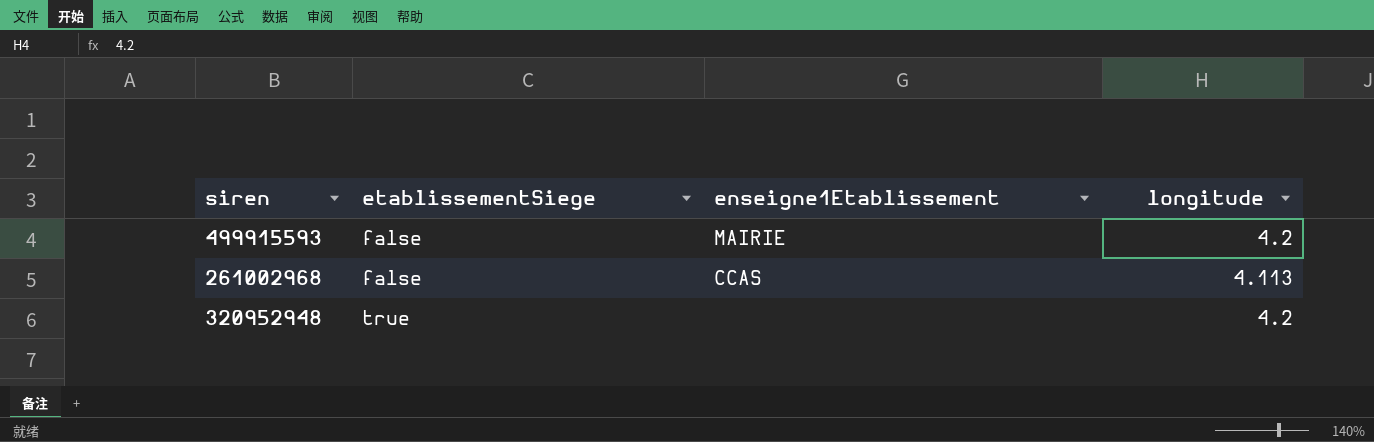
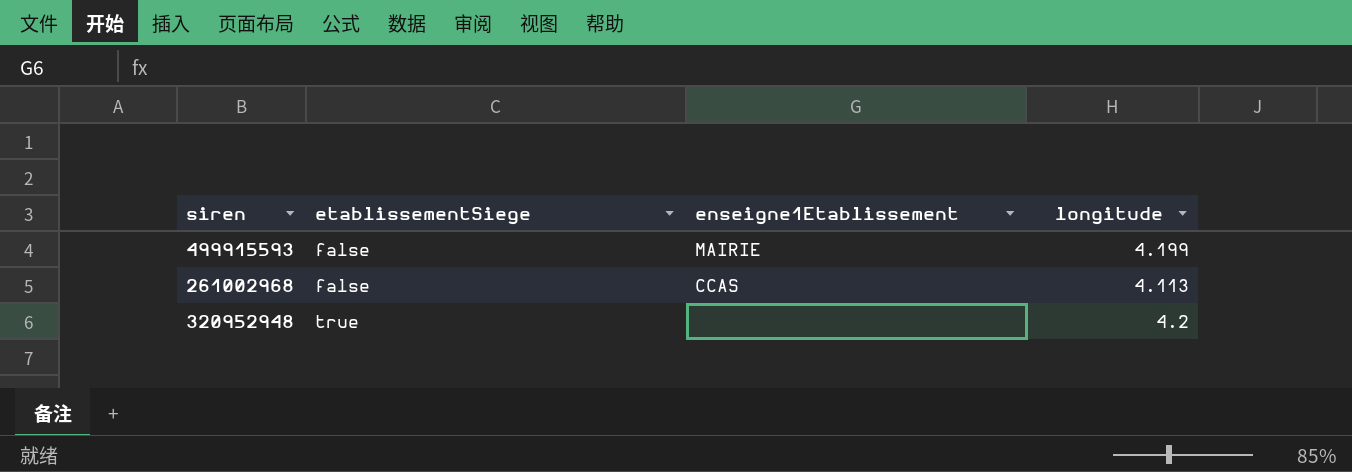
499915593 | longitude: 4.2 -> 4.199

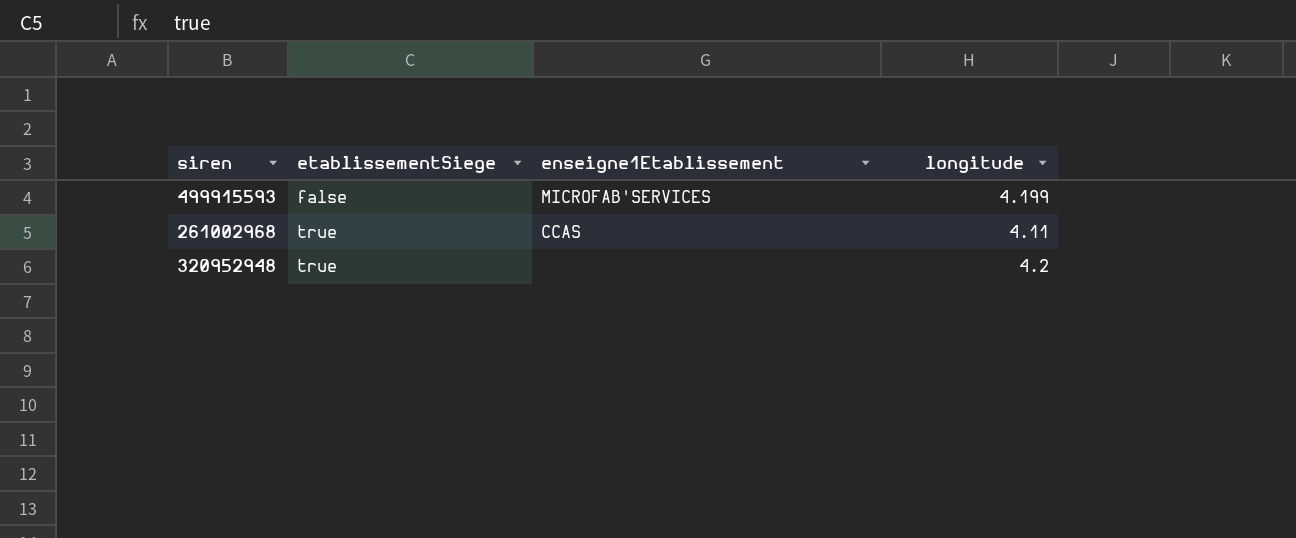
499915593 | enseigne1Etablissement: MAIRIE -> MICROFAB'SERVICES
261002968 | etablissementSiege: false -> true
261002968 | longitude: 4.113 -> 4.11

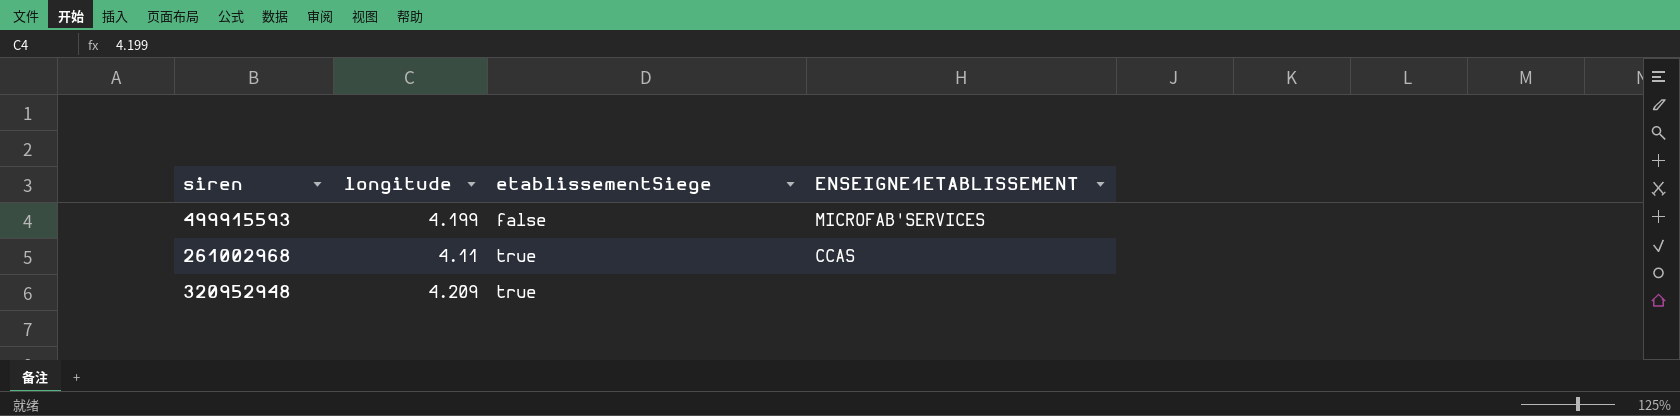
column longitude | position: 4 -> 2
column name: enseigne1Etablissement -> ENSEIGNE1ETABLISSEMENT
320952948 | longitude: 4.2 -> 4.209

